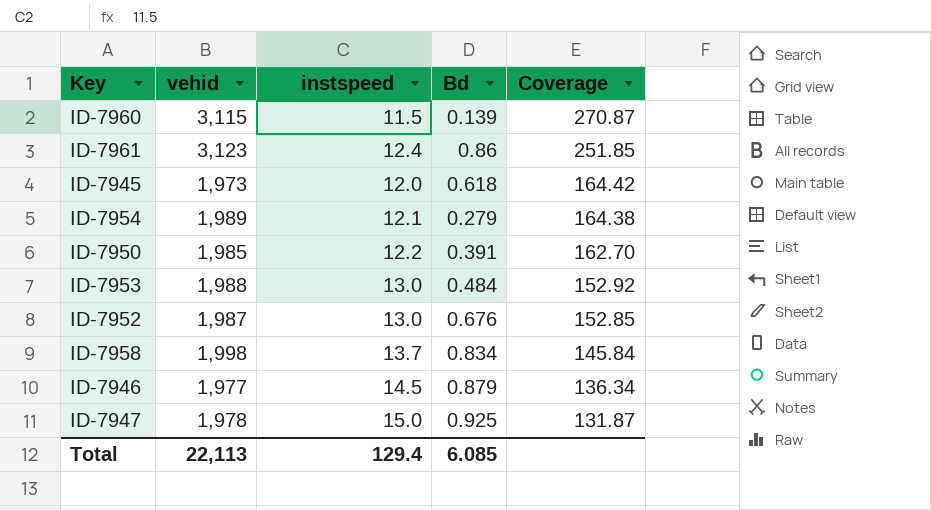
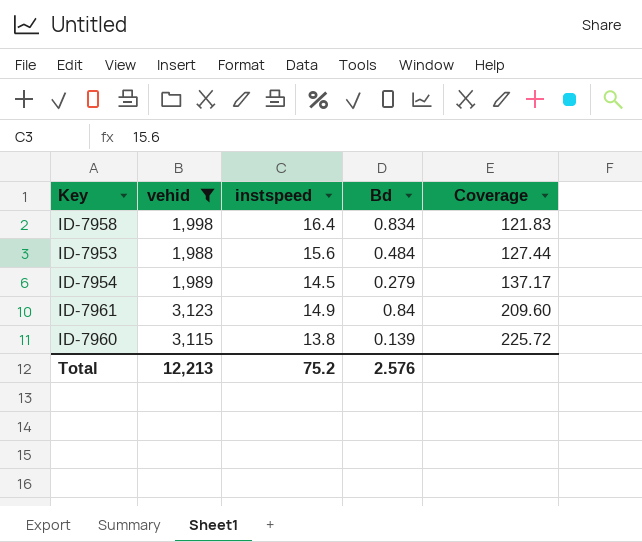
filter: none -> vehid >= 1,988
row order: Coverage descending -> Coverage ascending
ID-7958 | instspeed: 13.7 -> 16.4
ID-7958 | Coverage: 145.84 -> 121.83
ID-7953 | instspeed: 13.0 -> 15.6
ID-7953 | Coverage: 152.92 -> 127.44
ID-7954 | instspeed: 12.1 -> 14.5
ID-7954 | Coverage: 164.38 -> 137.17
ID-7961 | instspeed: 12.4 -> 14.9
ID-7961 | Bd: 0.86 -> 0.84
ID-7961 | Coverage: 251.85 -> 209.60
ID-7960 | instspeed: 11.5 -> 13.8
ID-7960 | Coverage: 270.87 -> 225.72
Total | vehid: 22,113 -> 12,213
Total | instspeed: 129.4 -> 75.2
Total | Bd: 6.085 -> 2.576

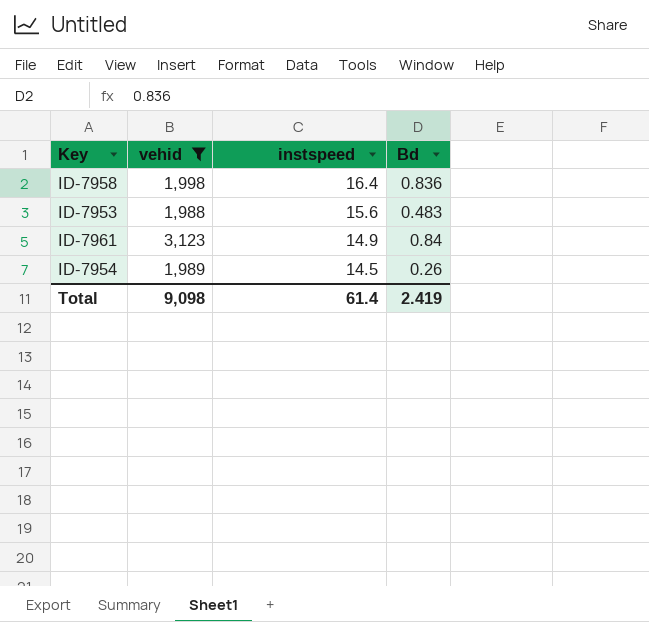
row order: Coverage ascending -> instspeed descending
column Coverage | formula: [vehid] / [instspeed] -> none
row ID-7960: 3,115 | 13.8 | 0.139 | 225.72 -> none
ID-7958 | Bd: 0.834 -> 0.836
ID-7953 | Bd: 0.484 -> 0.483
ID-7954 | Bd: 0.279 -> 0.26
Total | vehid: 12,213 -> 9,098
Total | instspeed: 75.2 -> 61.4
Total | Bd: 2.576 -> 2.419

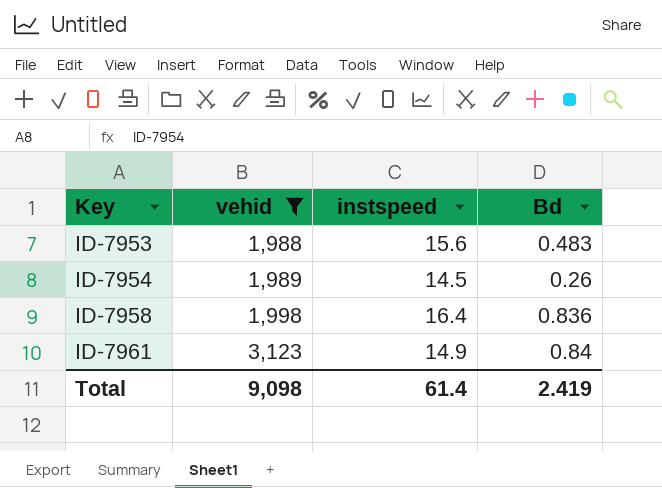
row order: instspeed descending -> Key ascending

